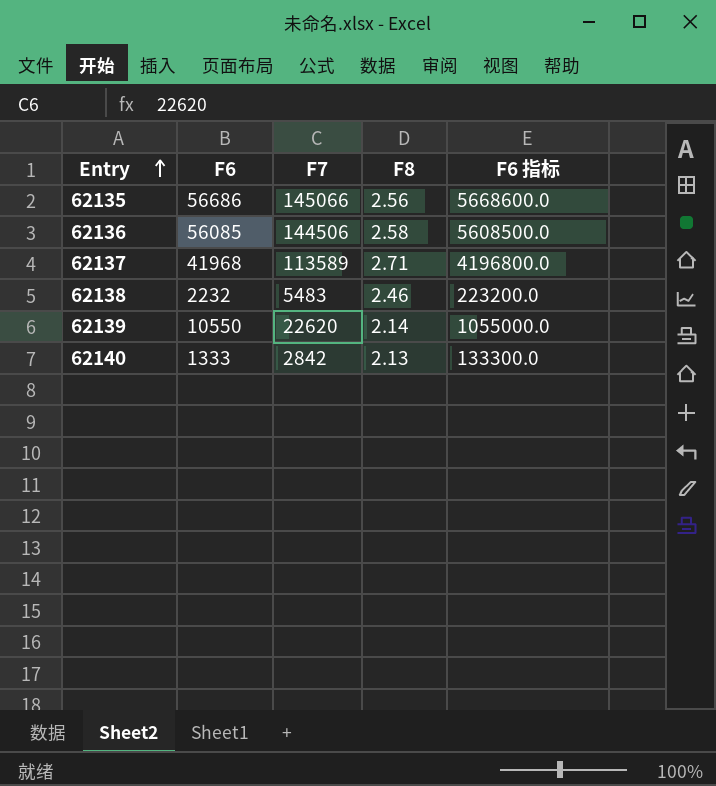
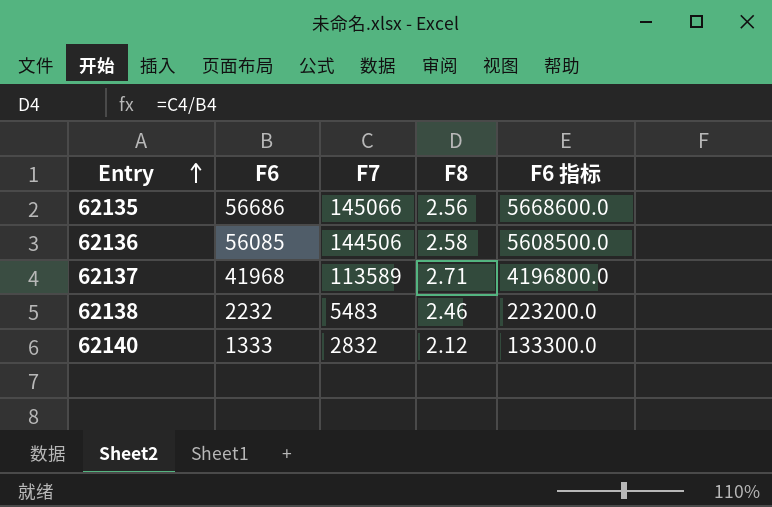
row 62139: 10550 | 22620 | 2.14 | 1055000.0 -> none
62140 | F7: 2842 -> 2832
62140 | F8: 2.13 -> 2.12

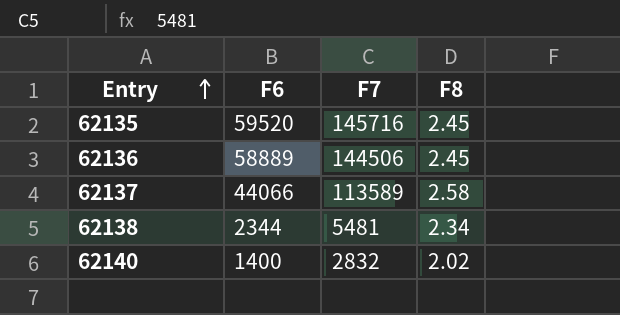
column F6 指标 | formula: [F6] * 100 -> none
62135 | F6: 56686 -> 59520
62135 | F7: 145066 -> 145716
62135 | F8: 2.56 -> 2.45
62136 | F6: 56085 -> 58889
62136 | F8: 2.58 -> 2.45
62137 | F6: 41968 -> 44066
62137 | F8: 2.71 -> 2.58
62138 | F6: 2232 -> 2344
62138 | F7: 5483 -> 5481
62138 | F8: 2.46 -> 2.34
62140 | F6: 1333 -> 1400
62140 | F8: 2.12 -> 2.02

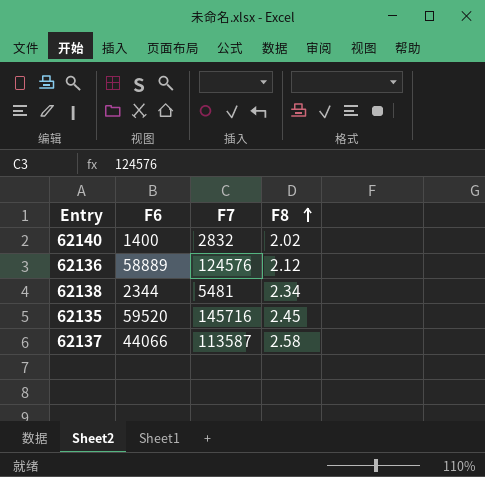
row order: Entry ascending -> F8 ascending
62136 | F7: 144506 -> 124576
62136 | F8: 2.45 -> 2.12
62137 | F7: 113589 -> 113587

